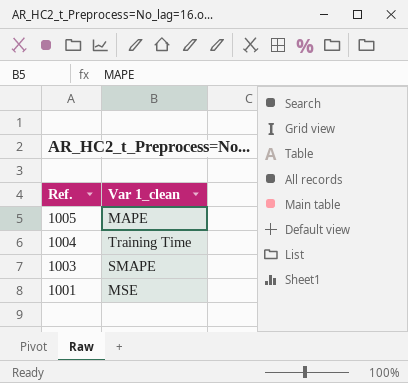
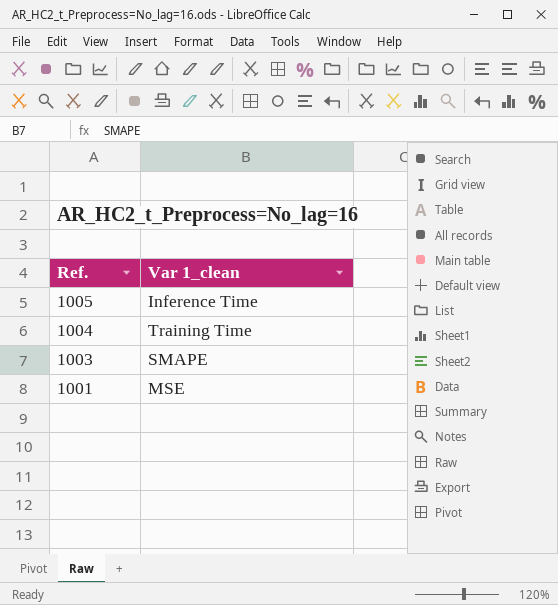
1005 | Var 1_clean: MAPE -> Inference Time

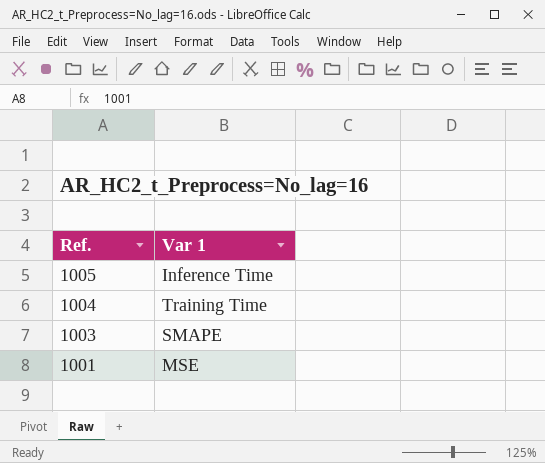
column name: Var 1_clean -> Var 1

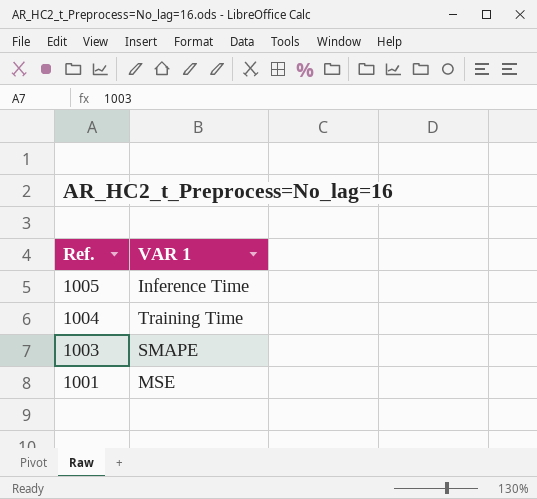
column name: Var 1 -> VAR 1

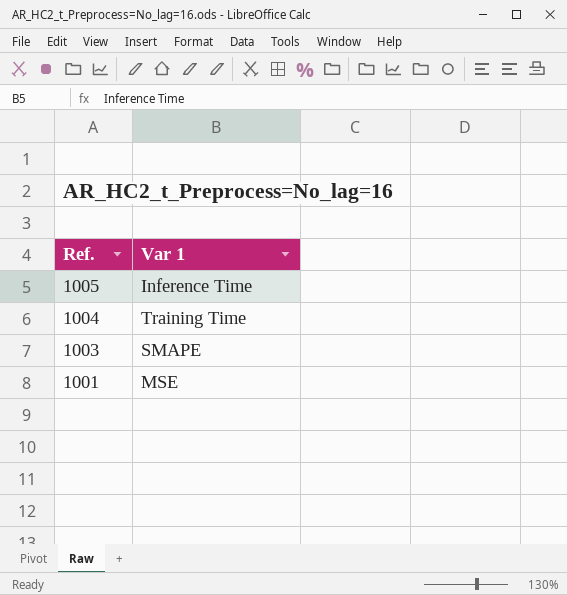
column name: VAR 1 -> Var 1

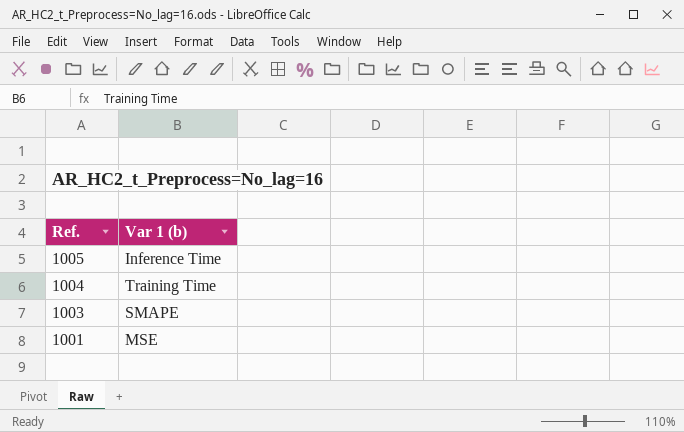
column name: Var 1 -> Var 1 (b)

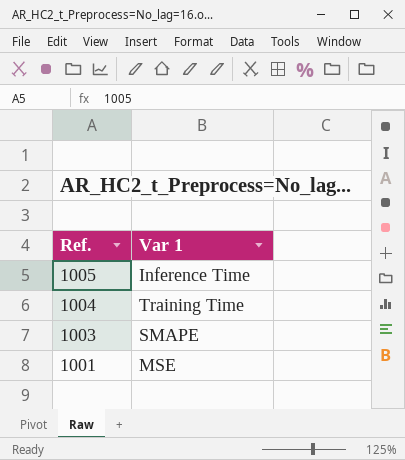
column name: Var 1 (b) -> Var 1

